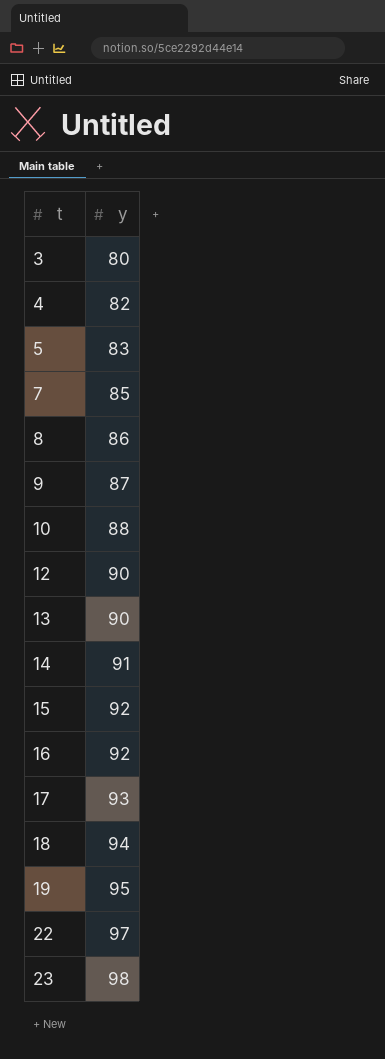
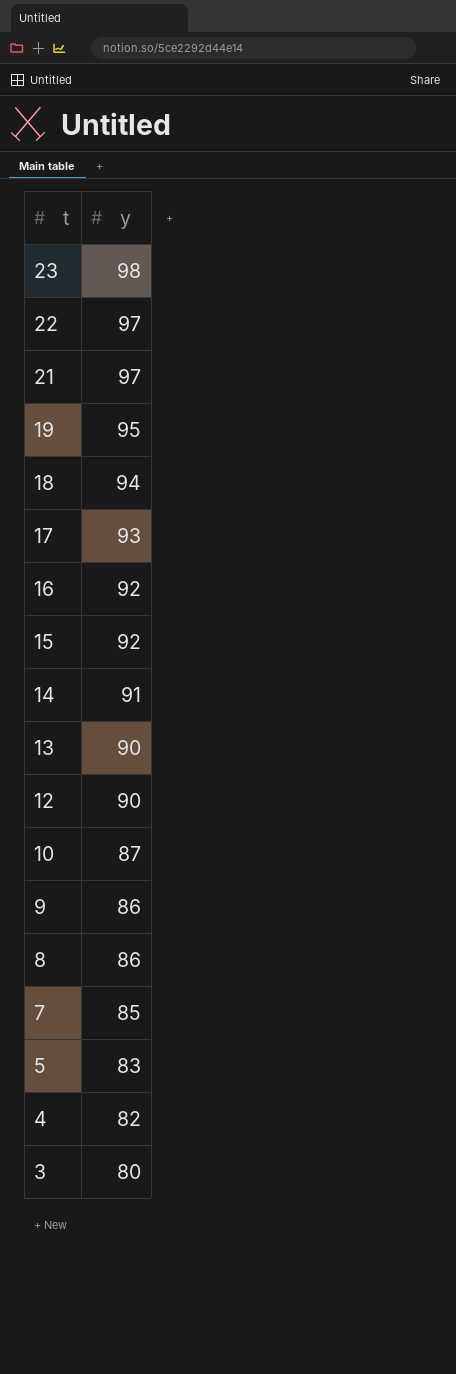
row order: t ascending -> t descending
row 21: none -> 97
10 | y: 88 -> 87
9 | y: 87 -> 86

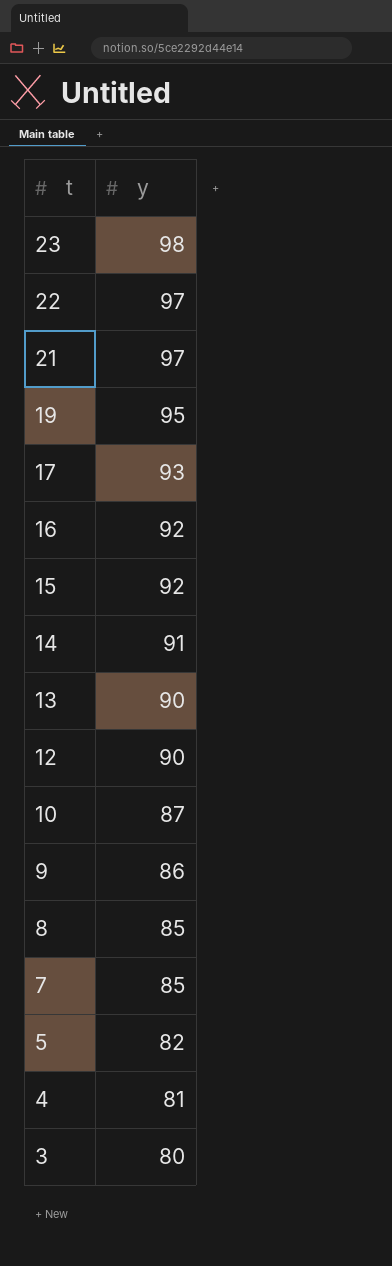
row 18: 94 -> none
8 | y: 86 -> 85
5 | y: 83 -> 82
4 | y: 82 -> 81

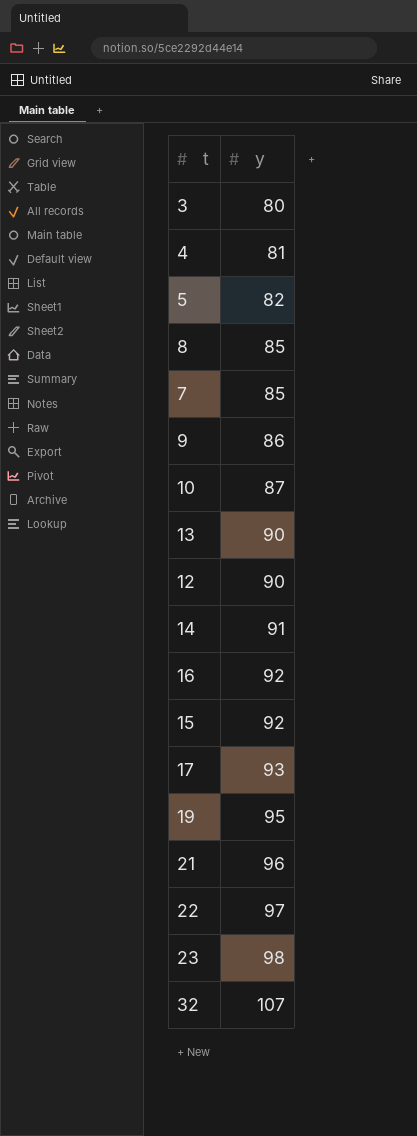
row order: t descending -> y ascending
21 | y: 97 -> 96
row 32: none -> 107

